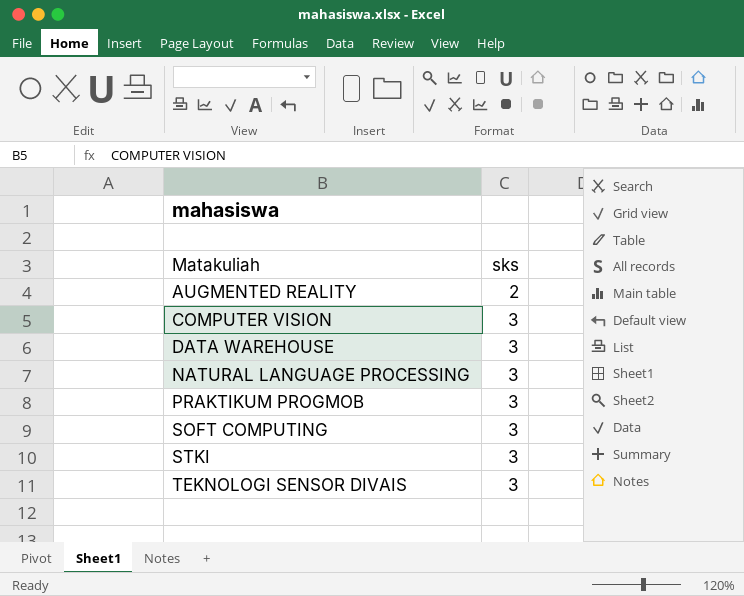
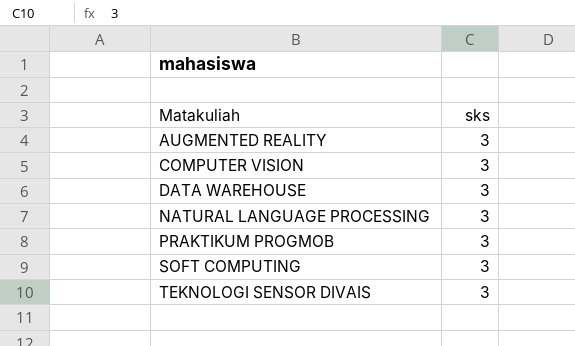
row STKI: 3 -> none
AUGMENTED REALITY | sks: 2 -> 3

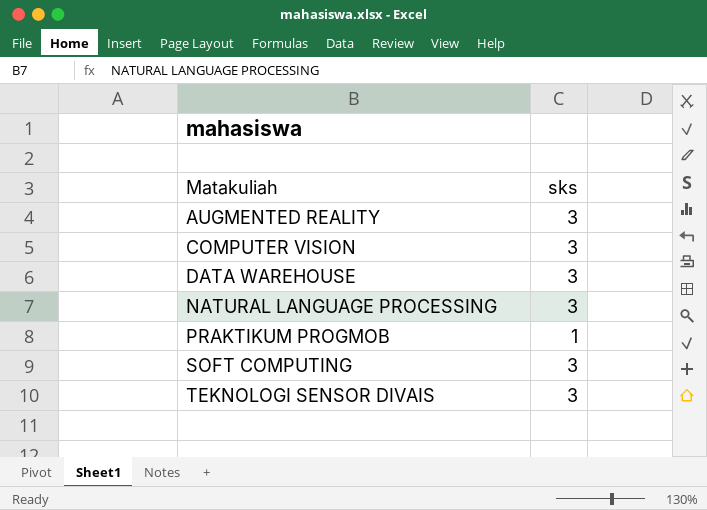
PRAKTIKUM PROGMOB | sks: 3 -> 1

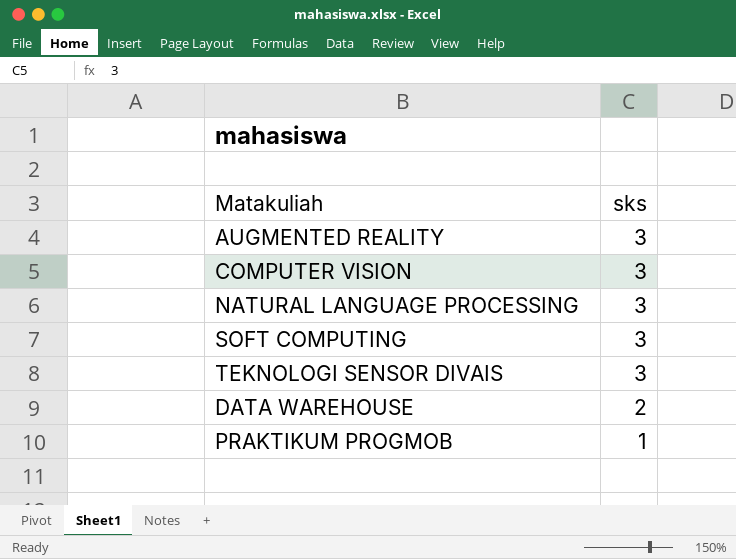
row order: Matakuliah ascending -> sks descending
DATA WAREHOUSE | sks: 3 -> 2

